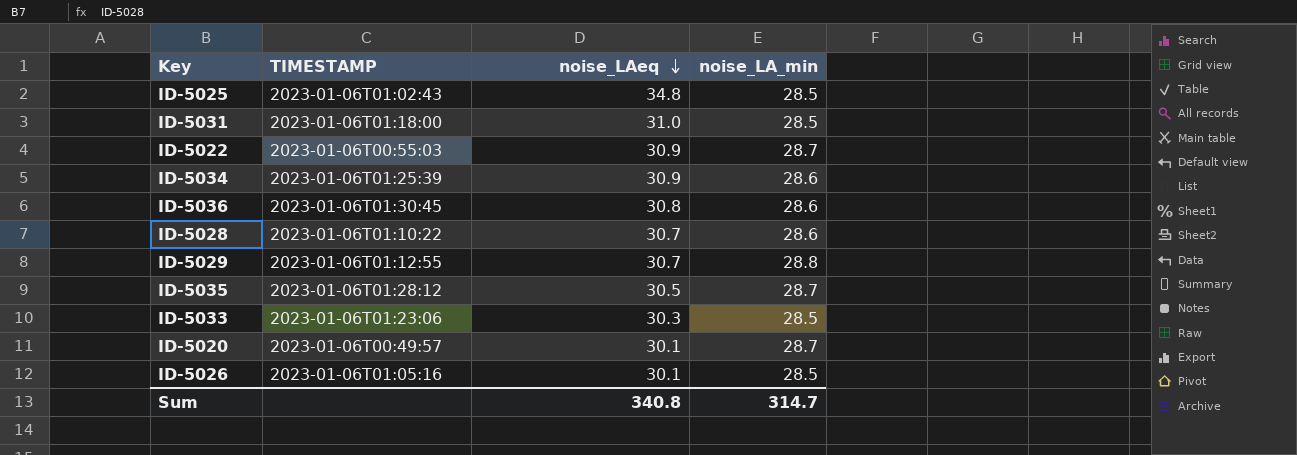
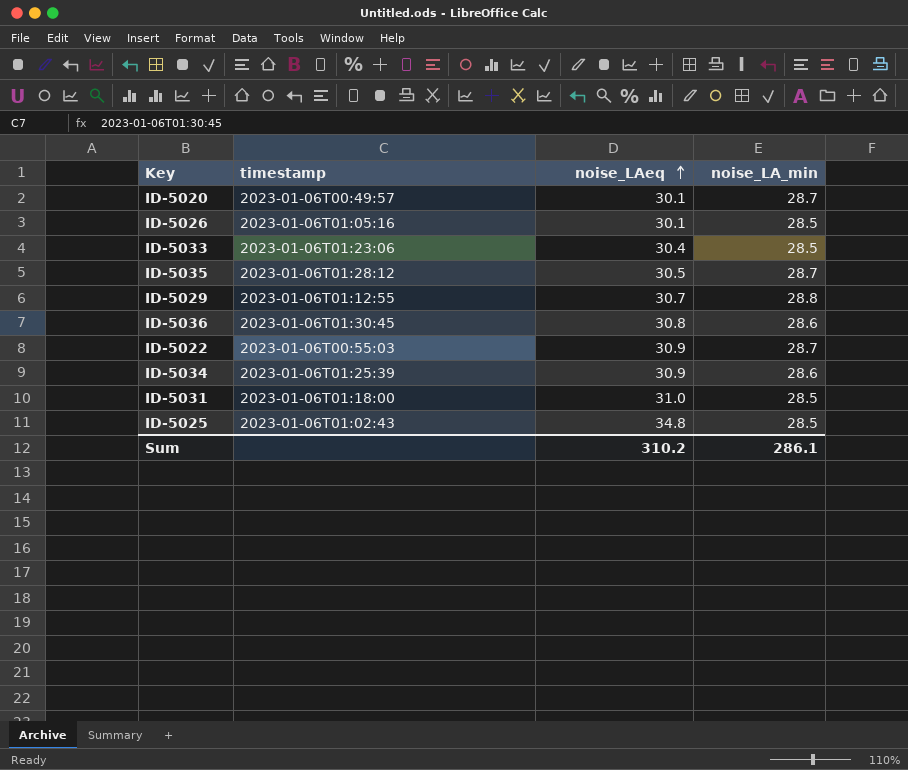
row order: noise_LAeq descending -> noise_LAeq ascending
column name: TIMESTAMP -> timestamp
row ID-5028: 2023-01-06T01:10:22 | 30.7 | 28.6 -> none
ID-5033 | noise_LAeq: 30.3 -> 30.4
Sum | noise_LAeq: 340.8 -> 310.2
Sum | noise_LA_min: 314.7 -> 286.1

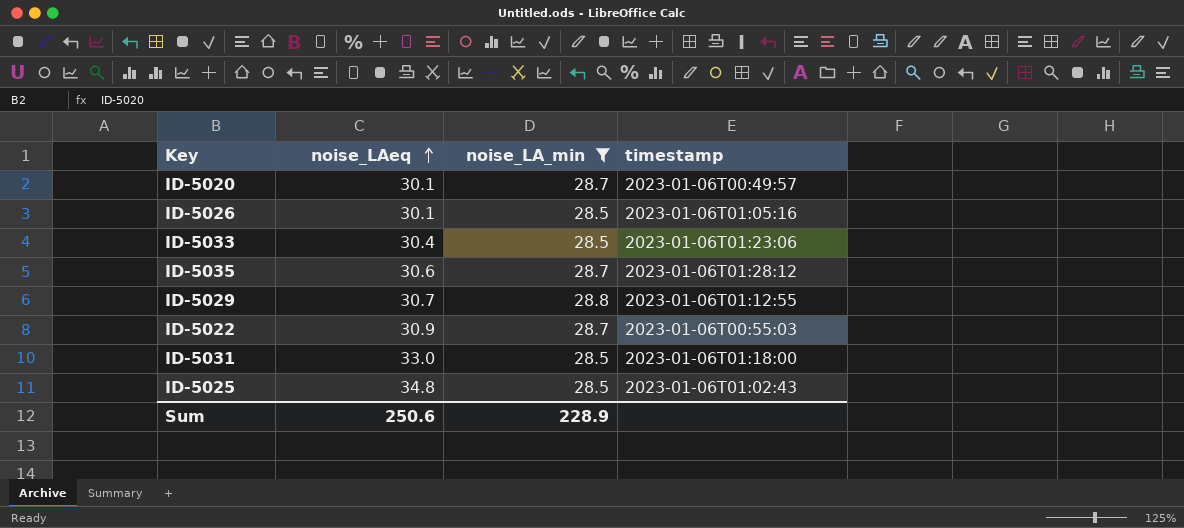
filter: none -> noise_LA_min != 28.6
column timestamp | position: 2 -> 4
ID-5035 | noise_LAeq: 30.5 -> 30.6
ID-5031 | noise_LAeq: 31.0 -> 33.0
Sum | noise_LAeq: 310.2 -> 250.6
Sum | noise_LA_min: 286.1 -> 228.9

